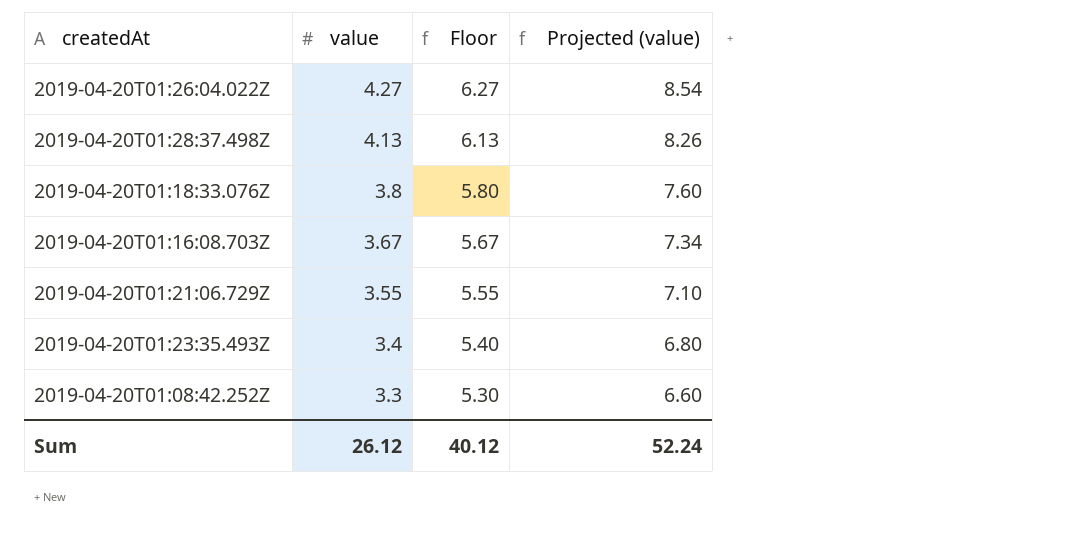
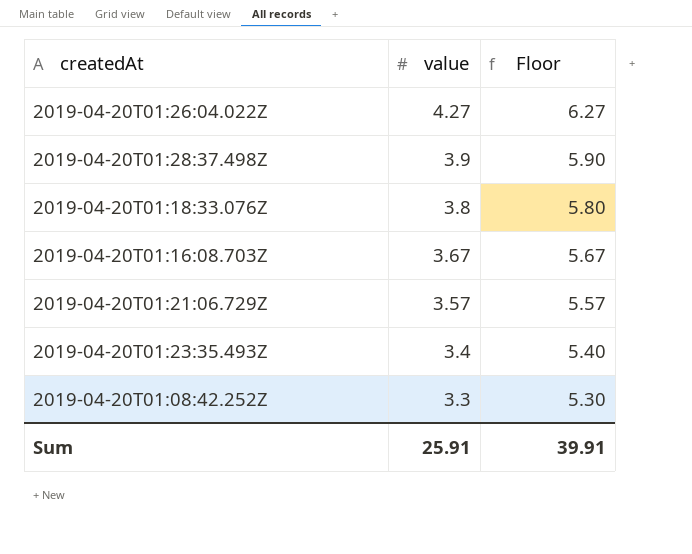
column Projected (value) | formula: [value] * 2 -> none
2019-04-20T01:28:37.498Z | value: 4.13 -> 3.9
2019-04-20T01:28:37.498Z | Floor: 6.13 -> 5.90
2019-04-20T01:21:06.729Z | value: 3.55 -> 3.57
2019-04-20T01:21:06.729Z | Floor: 5.55 -> 5.57
Sum | value: 26.12 -> 25.91
Sum | Floor: 40.12 -> 39.91

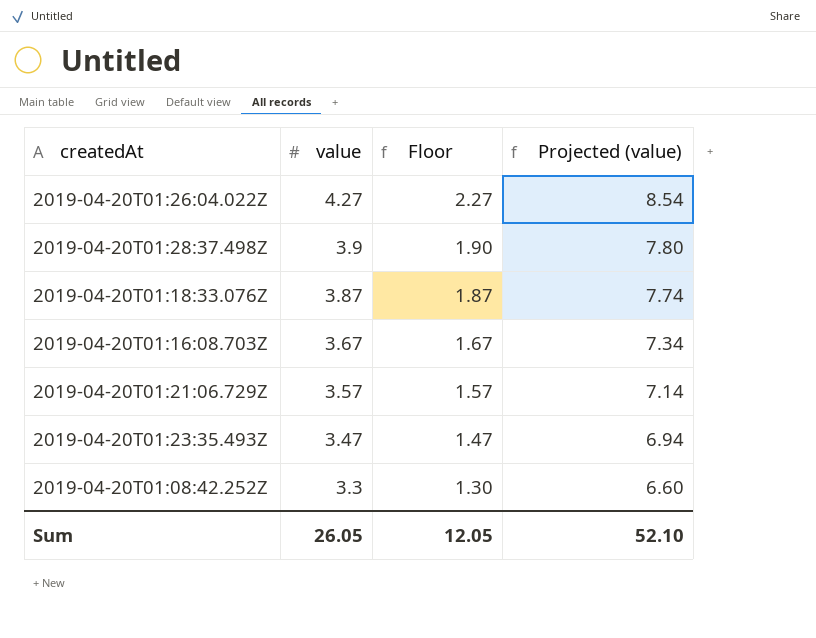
column Floor | formula: [value] + 2 -> [value] - 2
column Projected (value) | formula: none -> [value] * 2
2019-04-20T01:18:33.076Z | value: 3.8 -> 3.87
2019-04-20T01:23:35.493Z | value: 3.4 -> 3.47
Sum | value: 25.91 -> 26.05
Sum | Floor: 39.91 -> 12.05

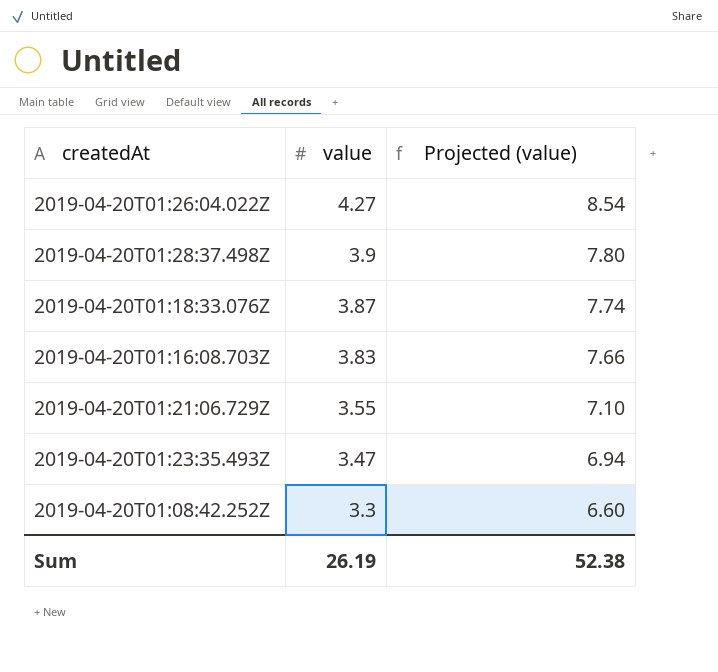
column Floor | formula: [value] - 2 -> none
2019-04-20T01:16:08.703Z | value: 3.67 -> 3.83
2019-04-20T01:16:08.703Z | Projected (value): 7.34 -> 7.66
2019-04-20T01:21:06.729Z | value: 3.57 -> 3.55
2019-04-20T01:21:06.729Z | Projected (value): 7.14 -> 7.10
Sum | value: 26.05 -> 26.19
Sum | Projected (value): 52.10 -> 52.38

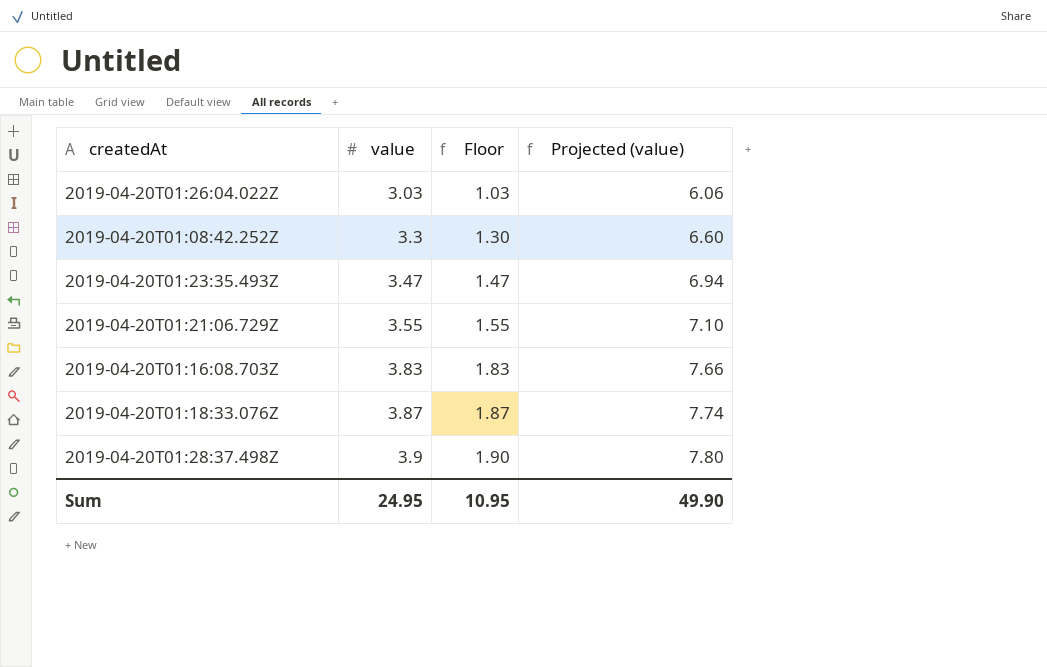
row order: value descending -> value ascending
column Floor | formula: none -> [value] - 2
2019-04-20T01:26:04.022Z | value: 4.27 -> 3.03
2019-04-20T01:26:04.022Z | Projected (value): 8.54 -> 6.06
Sum | value: 26.19 -> 24.95
Sum | Projected (value): 52.38 -> 49.90

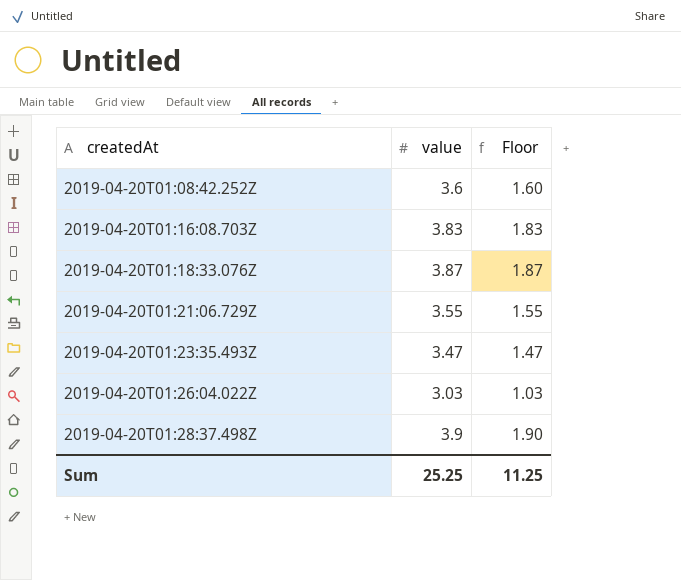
row order: value ascending -> createdAt ascending
column Projected (value) | formula: [value] * 2 -> none
2019-04-20T01:08:42.252Z | value: 3.3 -> 3.6
2019-04-20T01:08:42.252Z | Floor: 1.30 -> 1.60
Sum | value: 24.95 -> 25.25
Sum | Floor: 10.95 -> 11.25

